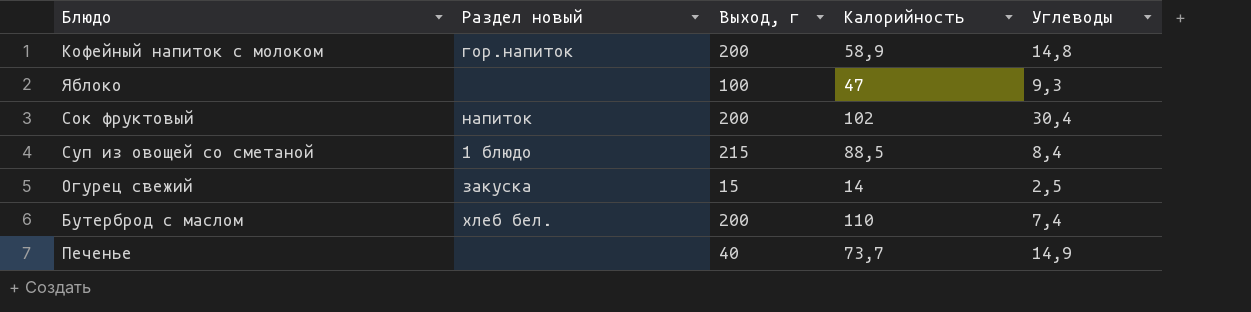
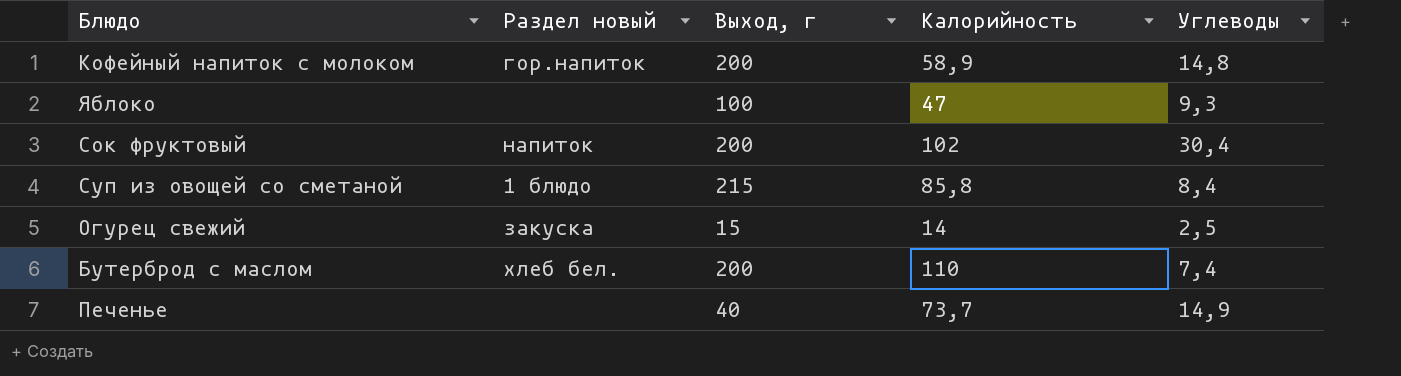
Суп из овощей со сметаной | Калорийность: 88,5 -> 85,8

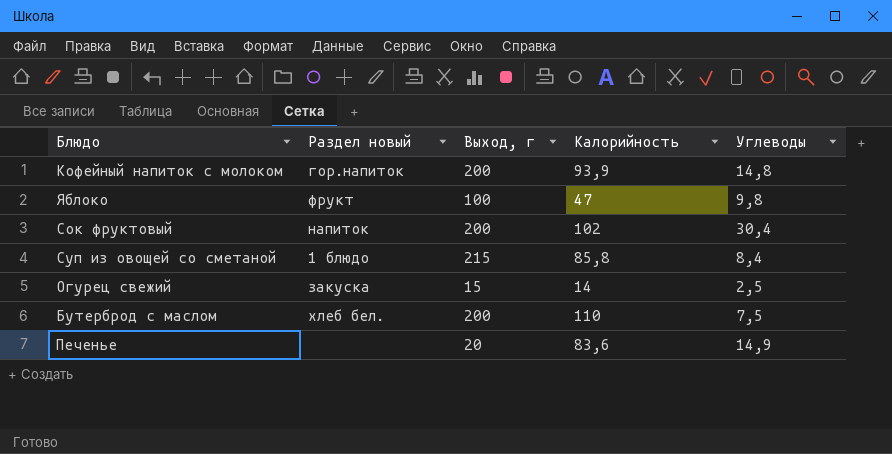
Кофейный напиток с молоком | Калорийность: 58,9 -> 93,9
Яблоко | Раздел новый: none -> фрукт
Яблоко | Углеводы: 9,3 -> 9,8
Бутерброд с маслом | Углеводы: 7,4 -> 7,5
Печенье | Выход, г: 40 -> 20
Печенье | Калорийность: 73,7 -> 83,6

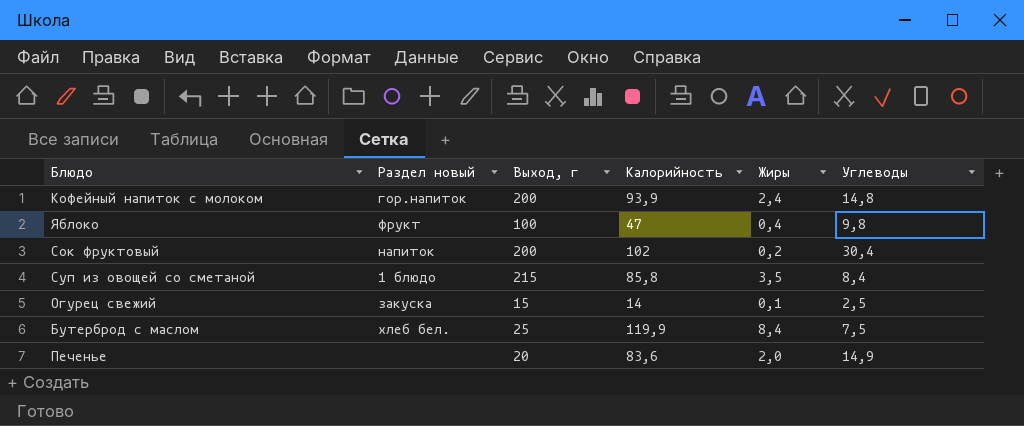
column Жиры | position: none -> 5
Бутерброд с маслом | Выход, г: 200 -> 25
Бутерброд с маслом | Калорийность: 110 -> 119,9

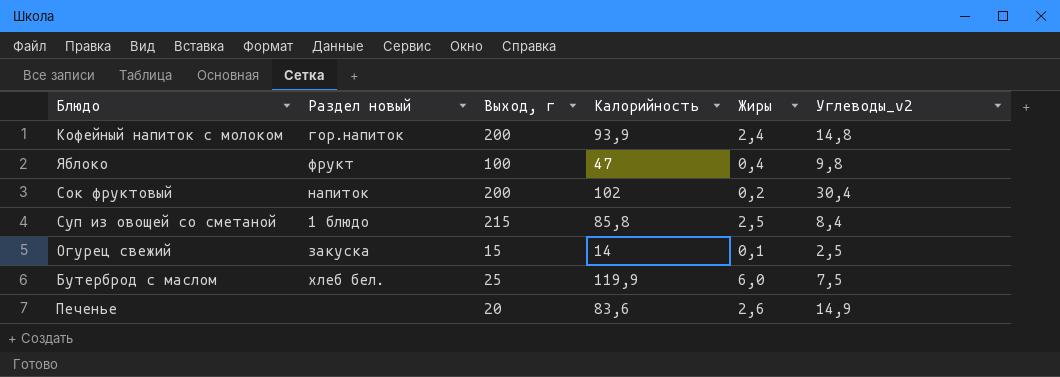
column name: Углеводы -> Углеводы_v2
Суп из овощей со сметаной | Жиры: 3,5 -> 2,5
Бутерброд с маслом | Жиры: 8,4 -> 6,0
Печенье | Жиры: 2,0 -> 2,6

